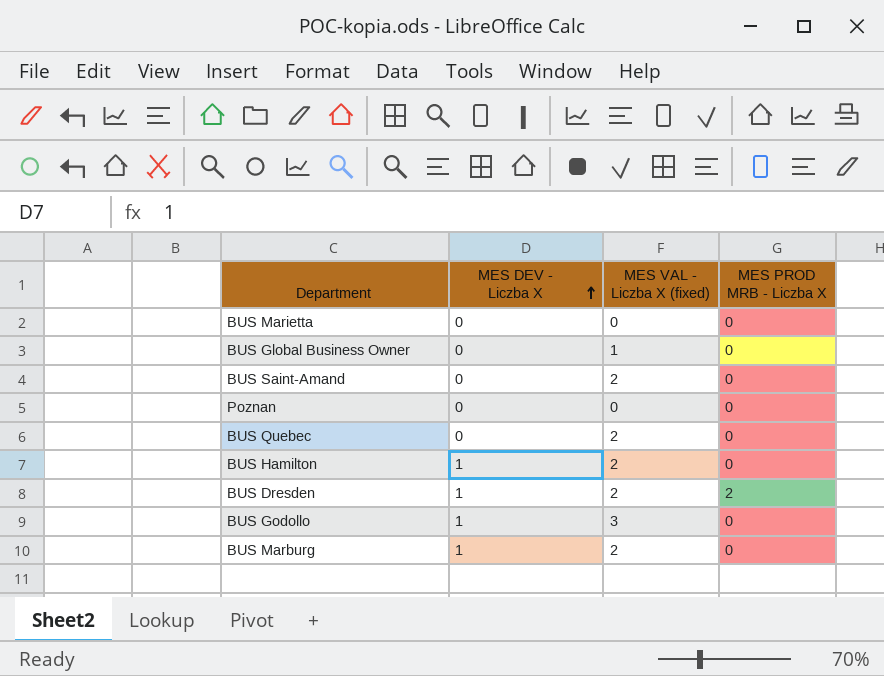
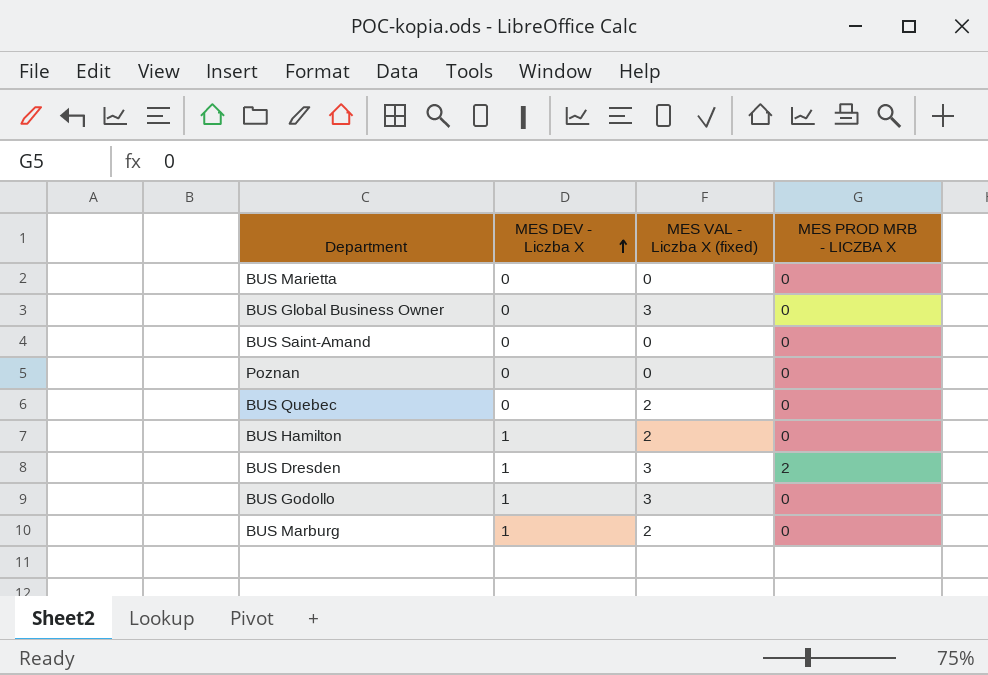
column name: MES PROD MRB - Liczba X -> MES PROD MRB - LICZBA X
BUS Global Business Owner | MES VAL - Liczba X (fixed): 1 -> 3
BUS Saint-Amand | MES VAL - Liczba X (fixed): 2 -> 0
BUS Dresden | MES VAL - Liczba X (fixed): 2 -> 3

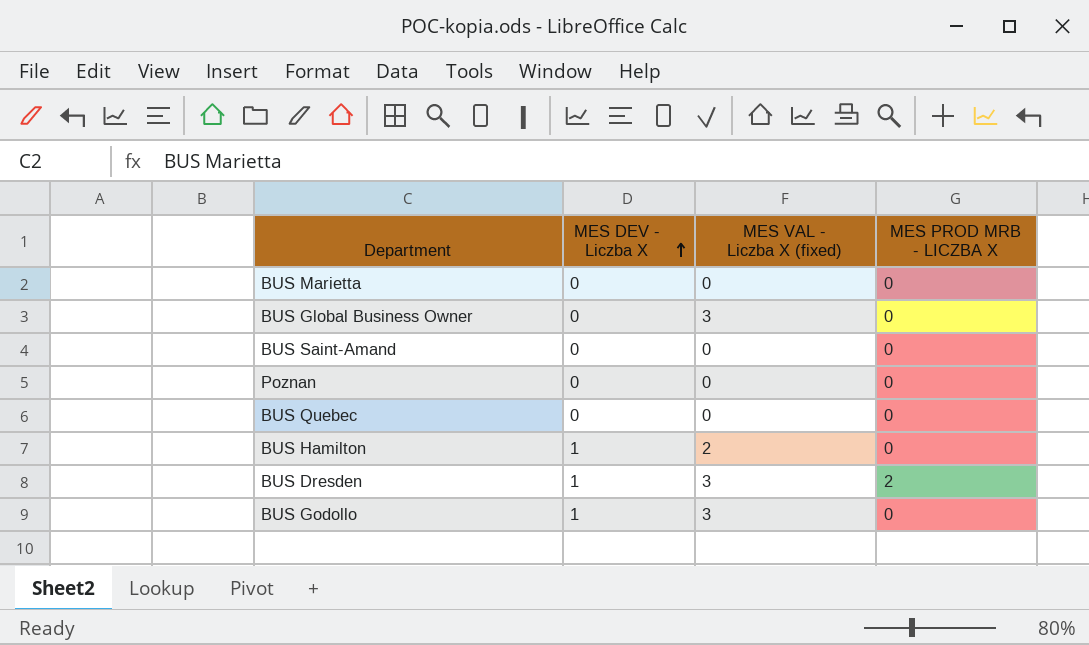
row BUS Marburg: 1 | 2 | 0 -> none
BUS Quebec | MES VAL - Liczba X (fixed): 2 -> 0

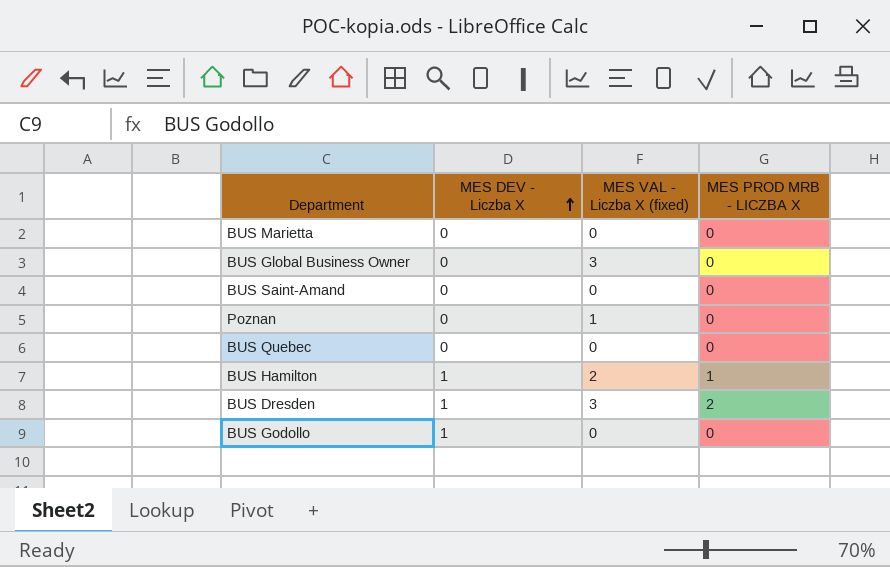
Poznan | MES VAL - Liczba X (fixed): 0 -> 1
BUS Hamilton | MES PROD MRB - LICZBA X: 0 -> 1
BUS Godollo | MES VAL - Liczba X (fixed): 3 -> 0

